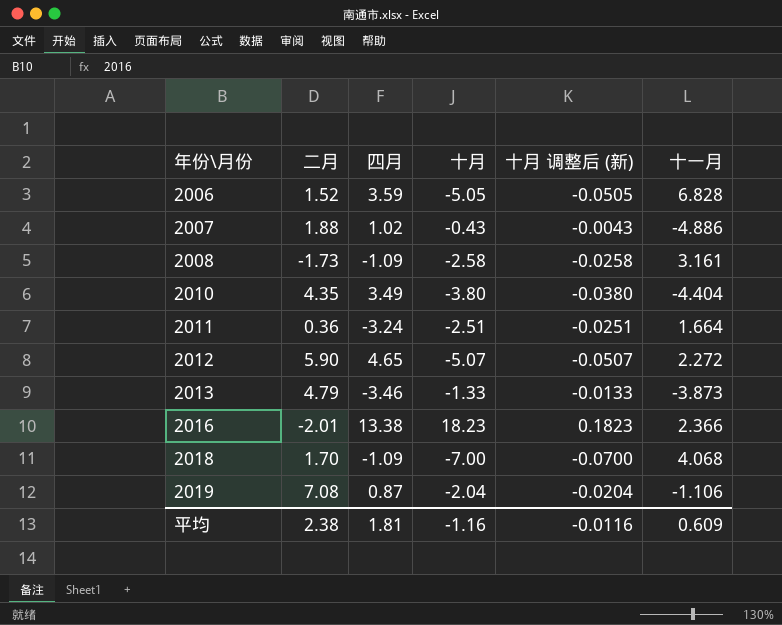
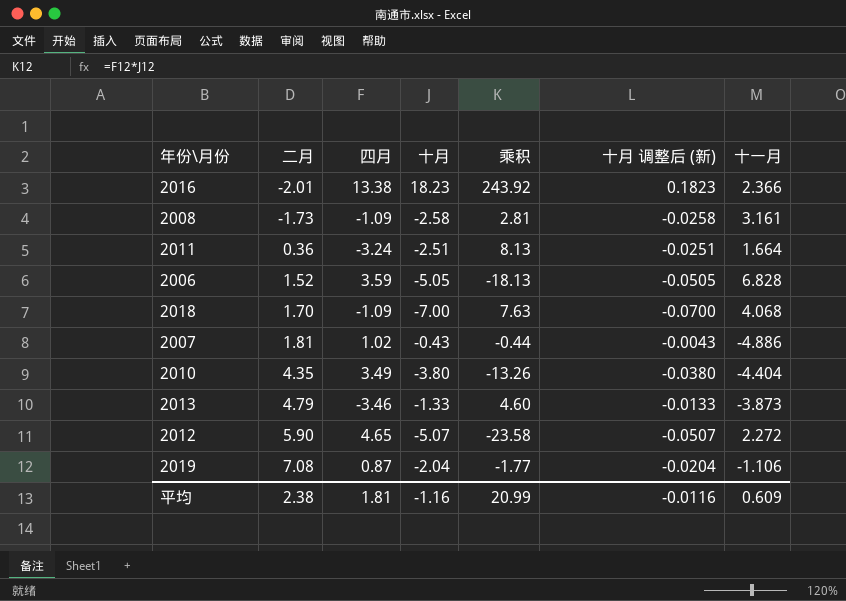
row order: 年份\月份 ascending -> 二月 ascending
column 乘积 | formula: none -> [四月] * [十月]
2007 | 二月: 1.88 -> 1.81

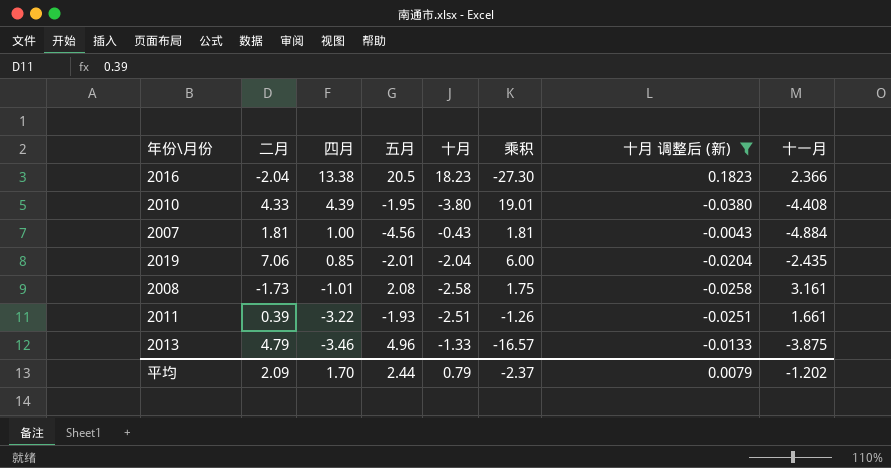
filter: none -> 十月 调整后 (新) >= -0.0380
row order: 二月 ascending -> 四月 descending
column 五月 | position: none -> 4
column 乘积 | formula: [四月] * [十月] -> [二月] * [四月]
2016 | 二月: -2.01 -> -2.04
2010 | 二月: 4.35 -> 4.33
2010 | 四月: 3.49 -> 4.39
2010 | 十一月: -4.404 -> -4.408
2007 | 四月: 1.02 -> 1.00
2007 | 十一月: -4.886 -> -4.884
2019 | 二月: 7.08 -> 7.06
2019 | 四月: 0.87 -> 0.85
2019 | 十一月: -1.106 -> -2.435
2008 | 四月: -1.09 -> -1.01
2011 | 二月: 0.36 -> 0.39
2011 | 四月: -3.24 -> -3.22
2011 | 十一月: 1.664 -> 1.661
2013 | 十一月: -3.873 -> -3.875
平均 | 二月: 2.38 -> 2.09
平均 | 四月: 1.81 -> 1.70
平均 | 十月: -1.16 -> 0.79
平均 | 乘积: 20.99 -> -2.37
平均 | 十月 调整后 (新): -0.0116 -> 0.0079
平均 | 十一月: 0.609 -> -1.202

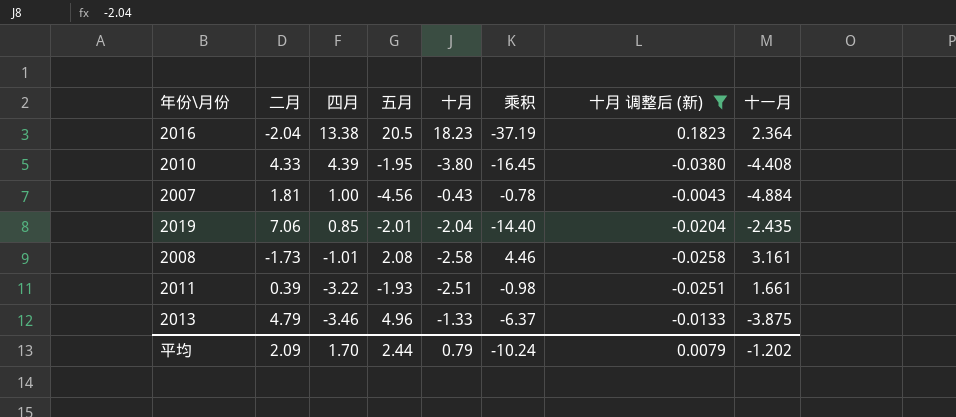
column 乘积 | formula: [二月] * [四月] -> [二月] * [十月]
2016 | 十一月: 2.366 -> 2.364
平均 | 乘积: -2.37 -> -10.24

